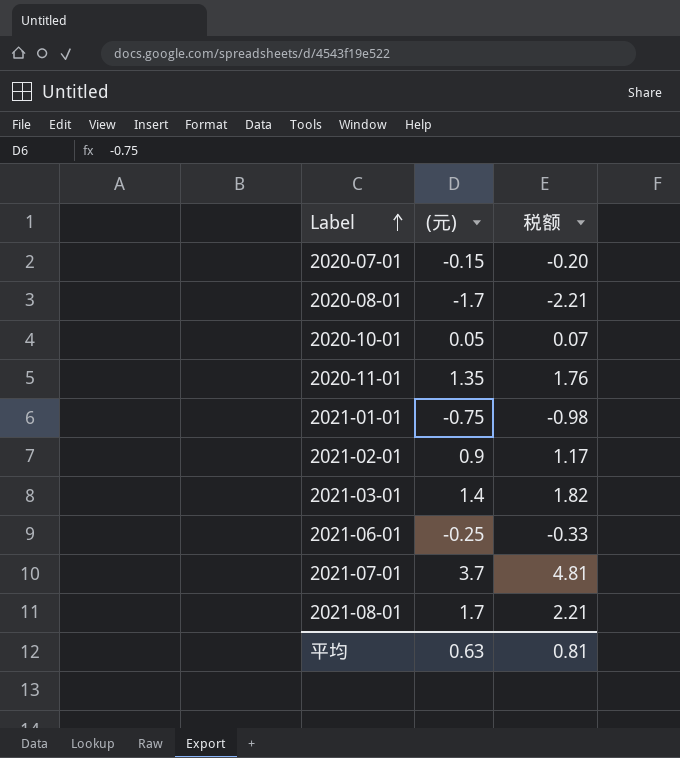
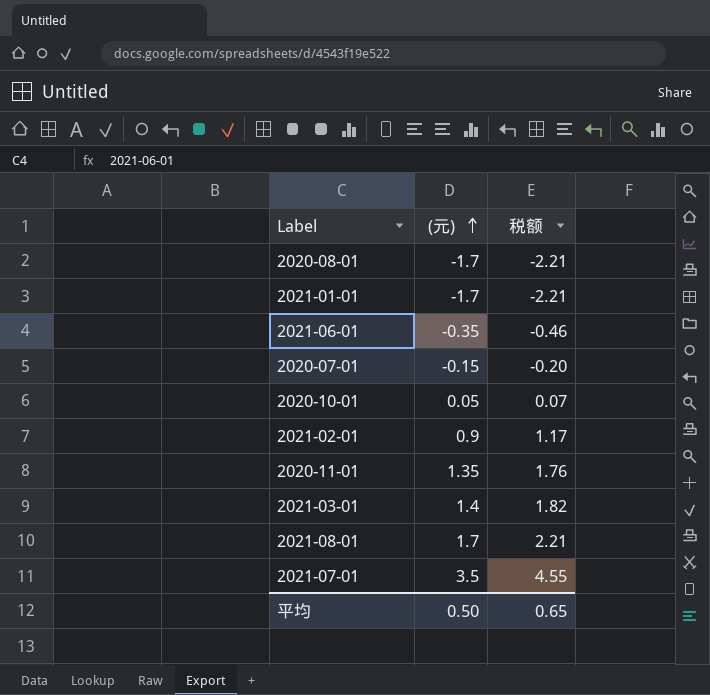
row order: Label ascending -> (元) ascending
2021-01-01 | (元): -0.75 -> -1.7
2021-01-01 | 税额: -0.98 -> -2.21
2021-06-01 | (元): -0.25 -> -0.35
2021-06-01 | 税额: -0.33 -> -0.46
2021-07-01 | (元): 3.7 -> 3.5
2021-07-01 | 税额: 4.81 -> 4.55
平均 | (元): 0.63 -> 0.50
平均 | 税额: 0.81 -> 0.65

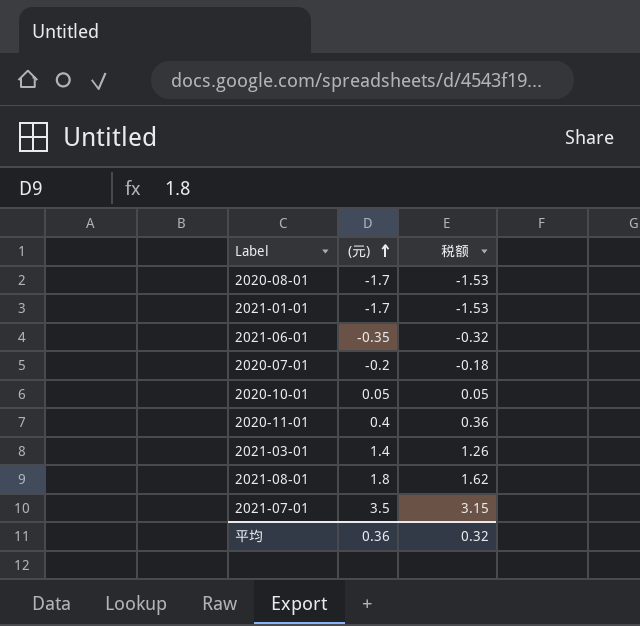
column 税额 | formula: [(元)] * 1.3 -> [(元)] * 0.9
row 2021-02-01: 0.9 | 1.17 -> none
2020-07-01 | (元): -0.15 -> -0.2
2020-11-01 | (元): 1.35 -> 0.4
2021-08-01 | (元): 1.7 -> 1.8
平均 | (元): 0.50 -> 0.36
平均 | 税额: 0.65 -> 0.32

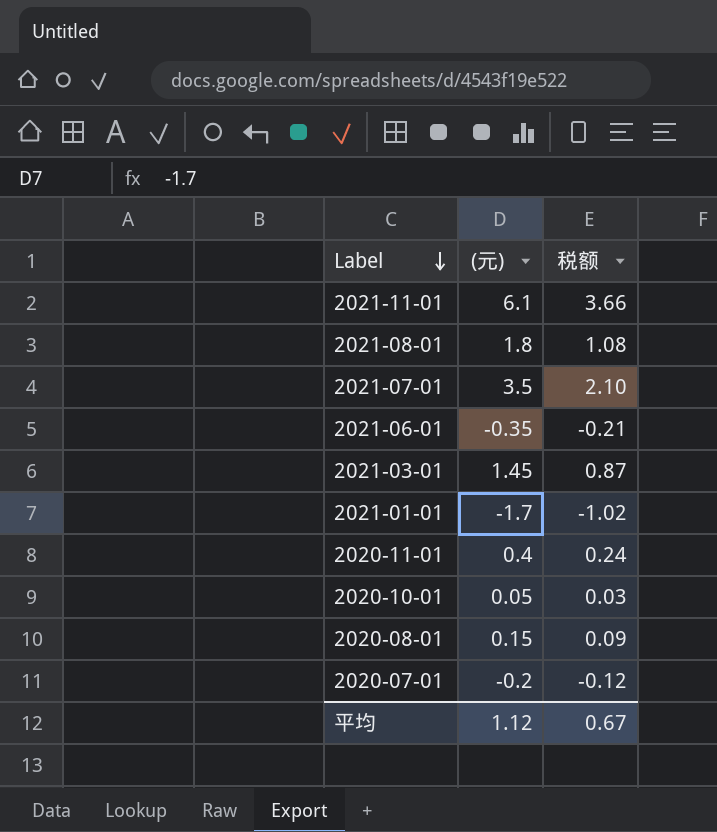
row order: (元) ascending -> Label descending
column 税额 | formula: [(元)] * 0.9 -> [(元)] * 0.6
row 2021-11-01: none -> 6.1 | 3.66
2021-03-01 | (元): 1.4 -> 1.45
2020-08-01 | (元): -1.7 -> 0.15
平均 | (元): 0.36 -> 1.12
平均 | 税额: 0.32 -> 0.67

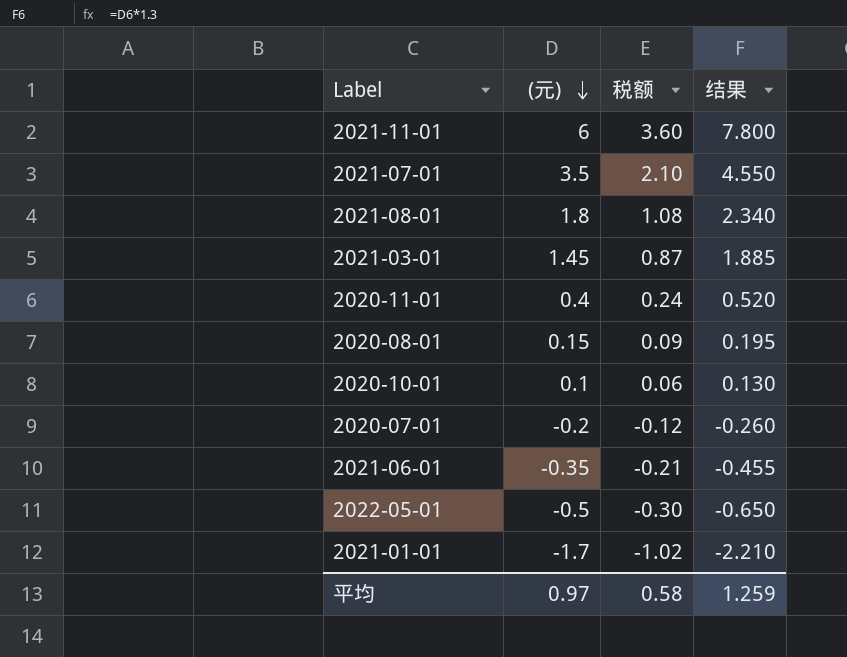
row order: Label descending -> (元) descending
column 结果 | formula: none -> [(元)] * 1.3
2021-11-01 | (元): 6.1 -> 6
2021-11-01 | 税额: 3.66 -> 3.60
2020-10-01 | (元): 0.05 -> 0.1
2020-10-01 | 税额: 0.03 -> 0.06
row 2022-05-01: none -> -0.5 | -0.30 | -0.650
平均 | (元): 1.12 -> 0.97
平均 | 税额: 0.67 -> 0.58

